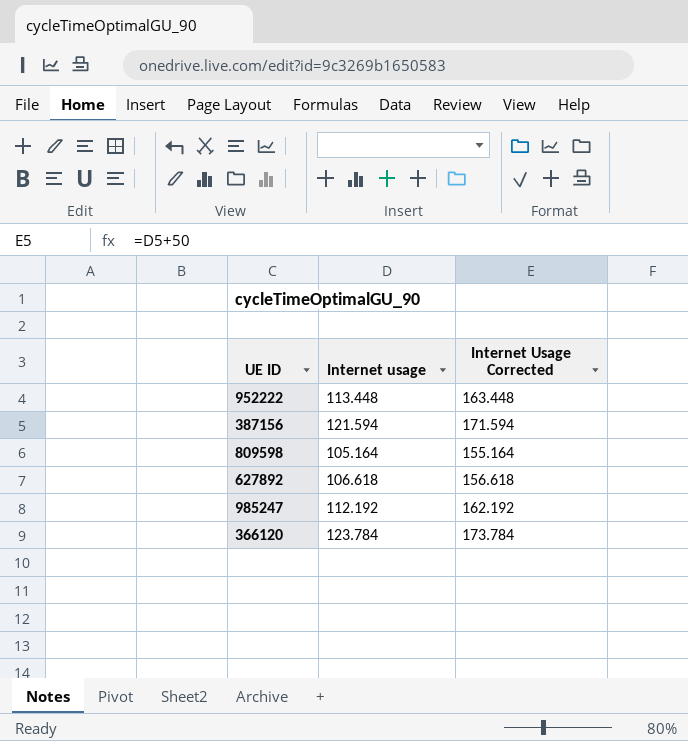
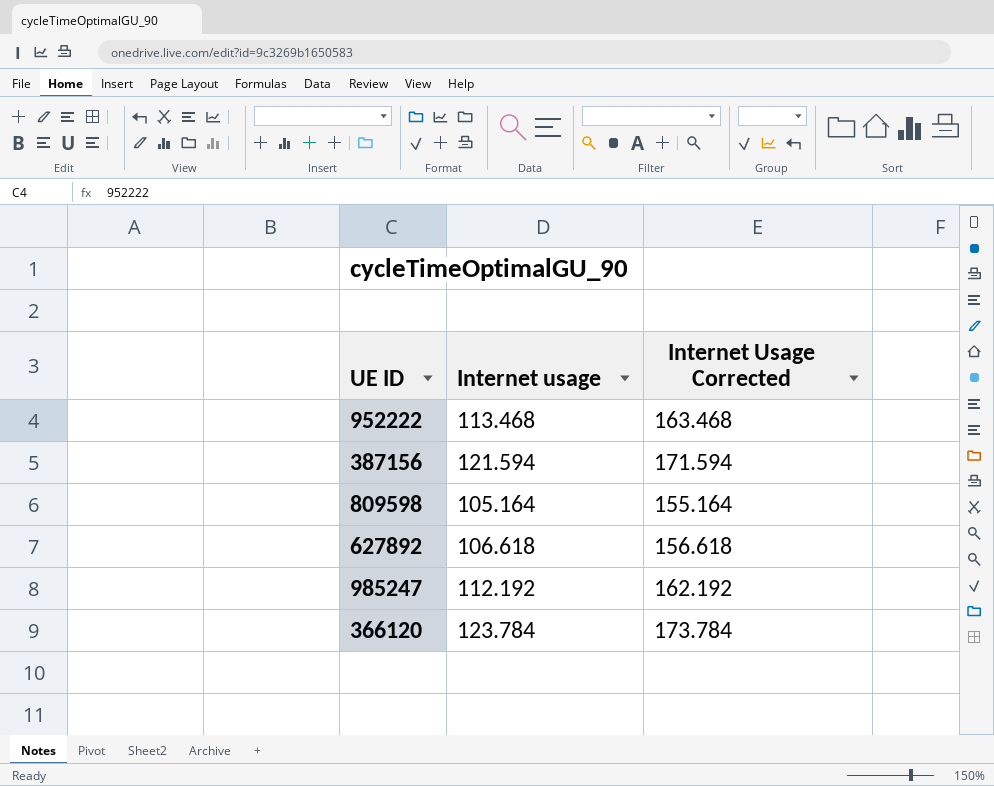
952222 | Internet usage: 113.448 -> 113.468
952222 | Internet Usage Corrected: 163.448 -> 163.468

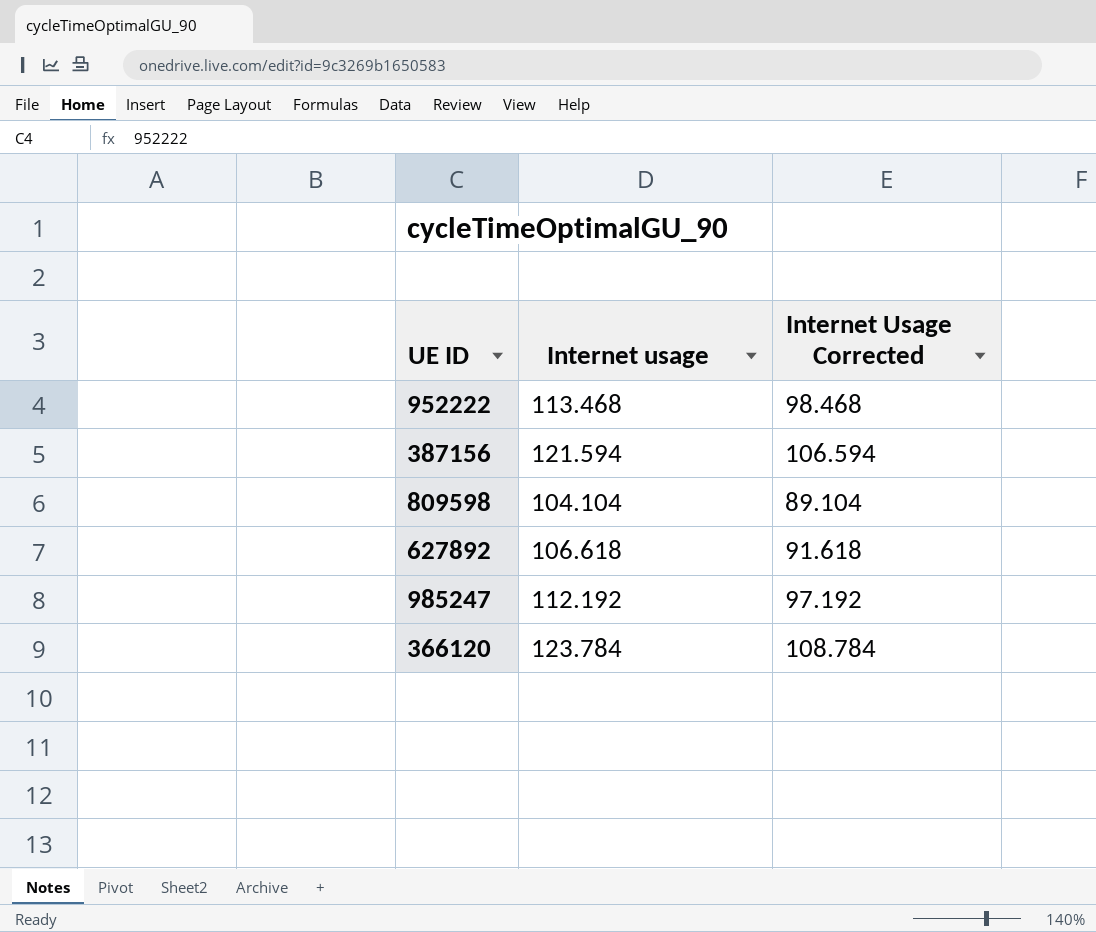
column Internet Usage Corrected | formula: [Internet usage] + 50 -> [Internet usage] - 15
809598 | Internet usage: 105.164 -> 104.104

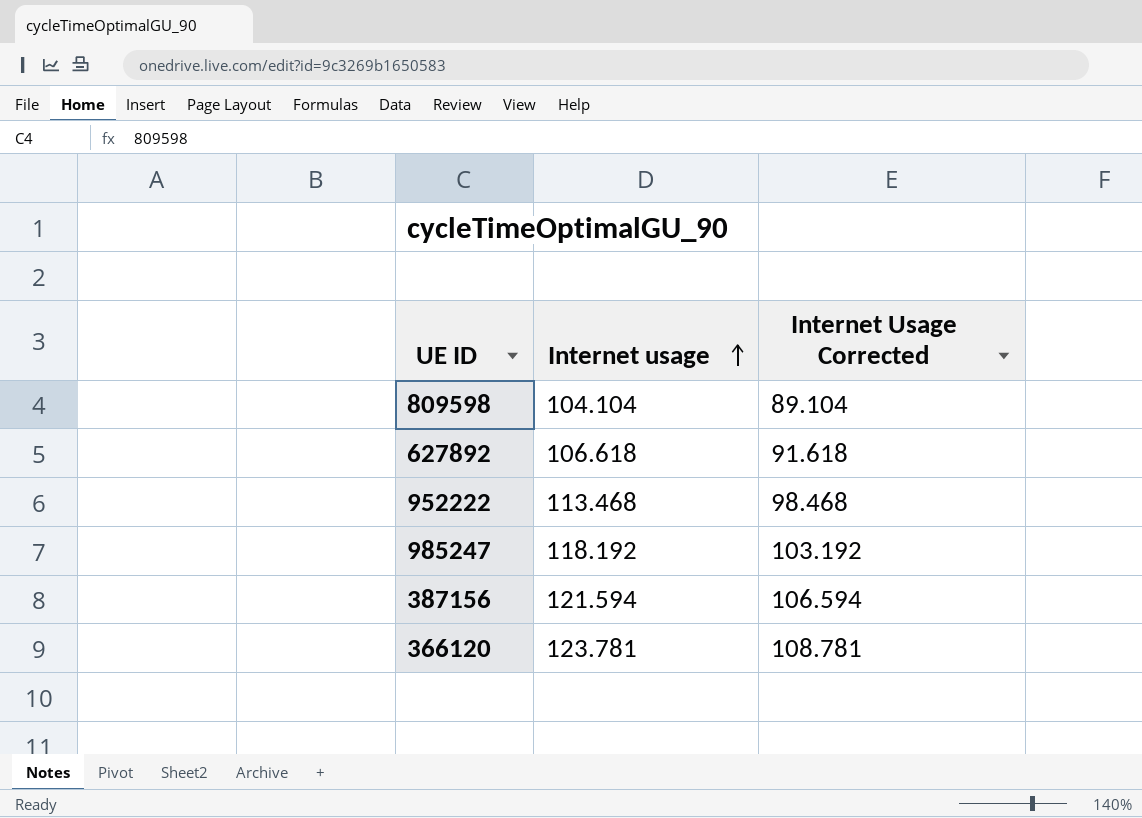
row order: none -> Internet usage ascending
985247 | Internet usage: 112.192 -> 118.192
985247 | Internet Usage Corrected: 97.192 -> 103.192
366120 | Internet usage: 123.784 -> 123.781
366120 | Internet Usage Corrected: 108.784 -> 108.781

